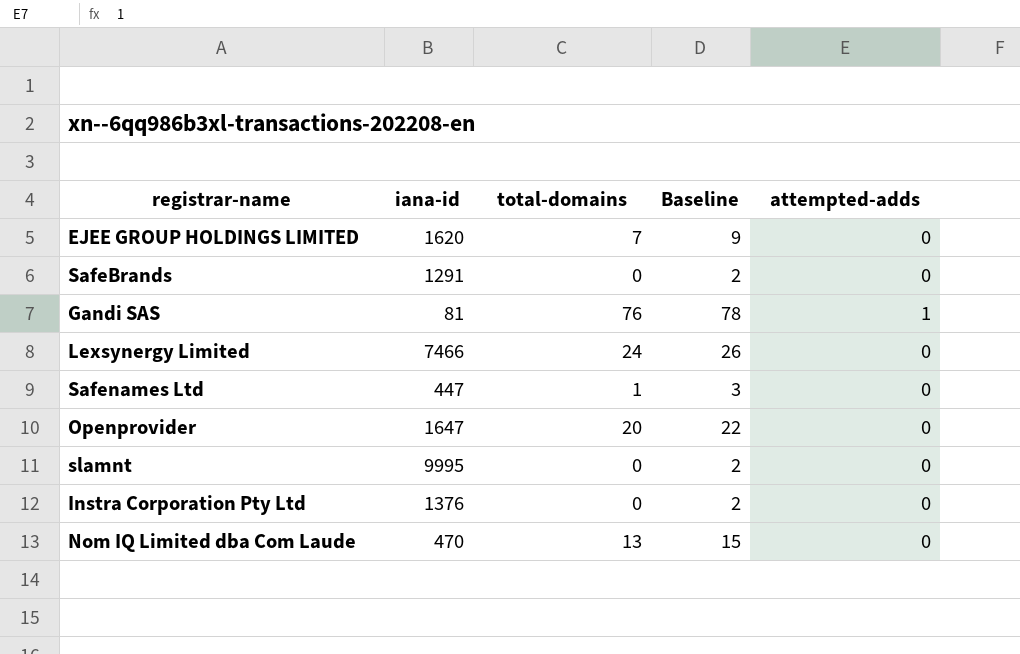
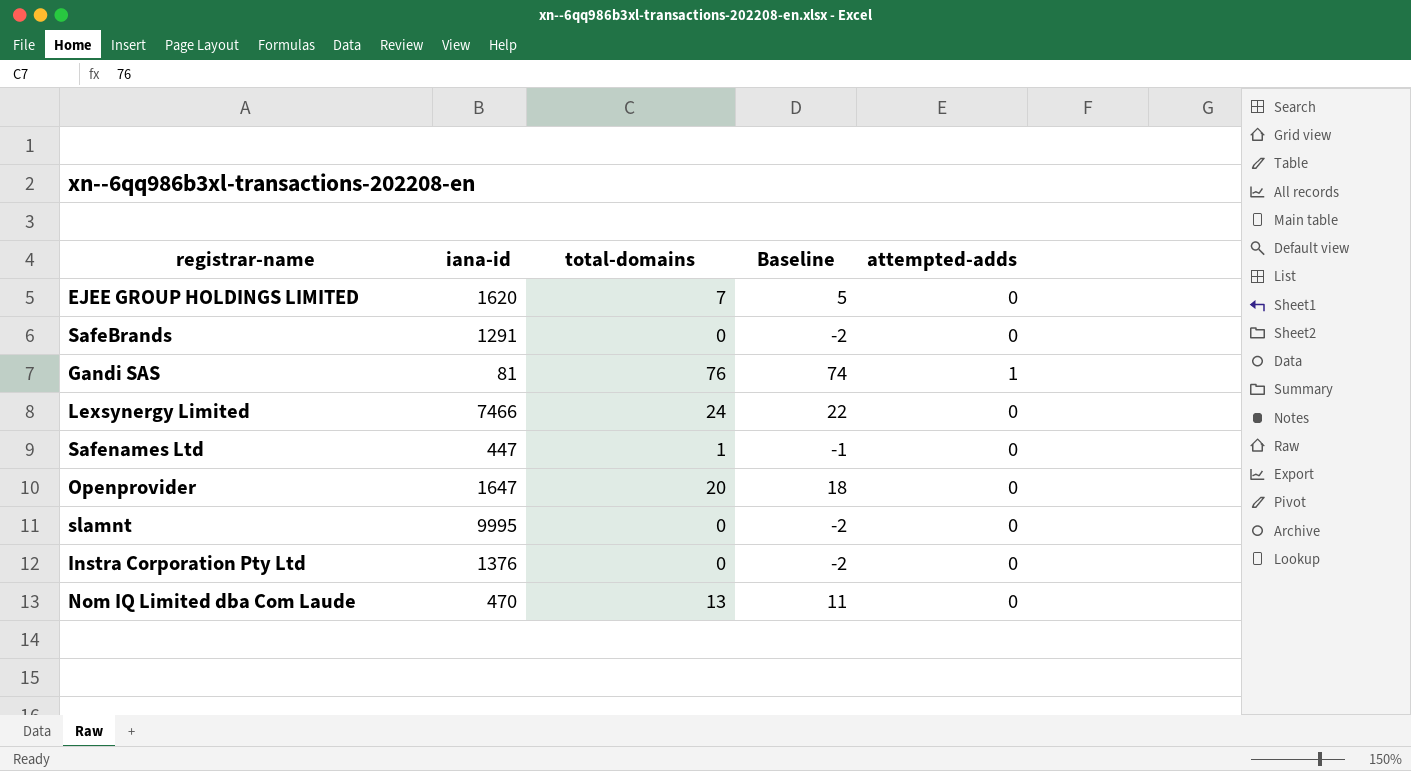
column Baseline | formula: [total-domains] + 2 -> [total-domains] - 2

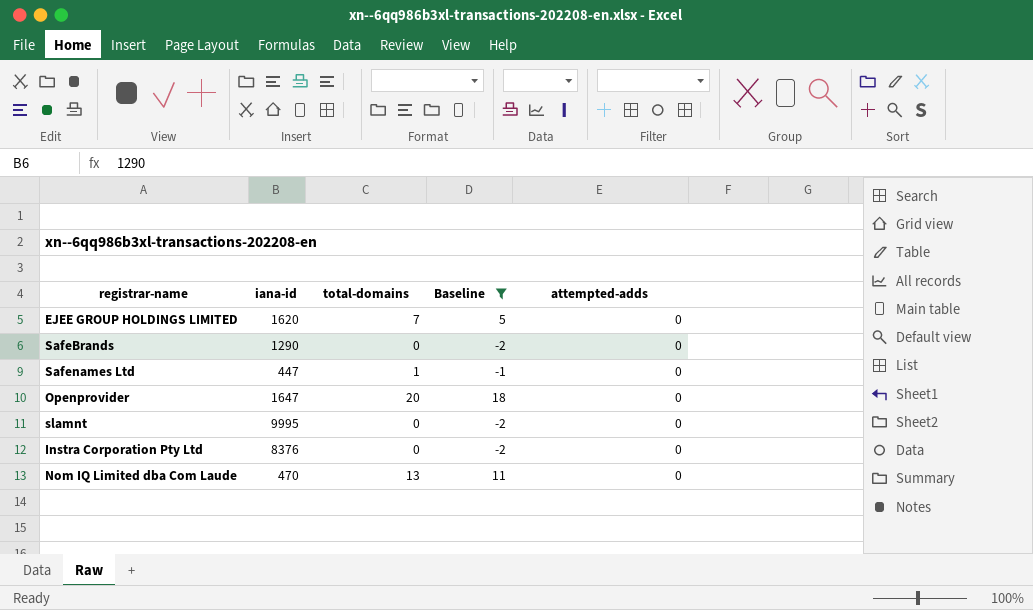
filter: none -> Baseline <= 18
SafeBrands | iana-id: 1291 -> 1290
Instra Corporation Pty Ltd | iana-id: 1376 -> 8376

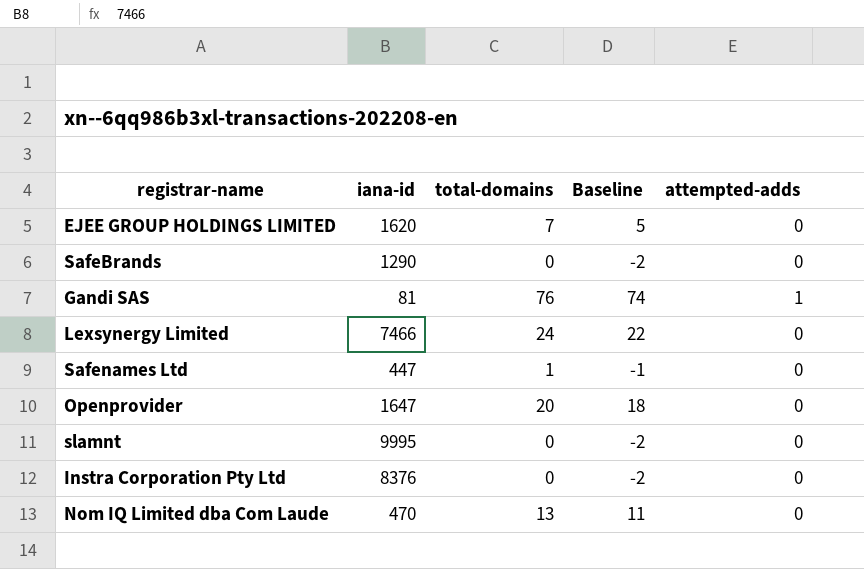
filter: Baseline <= 18 -> none

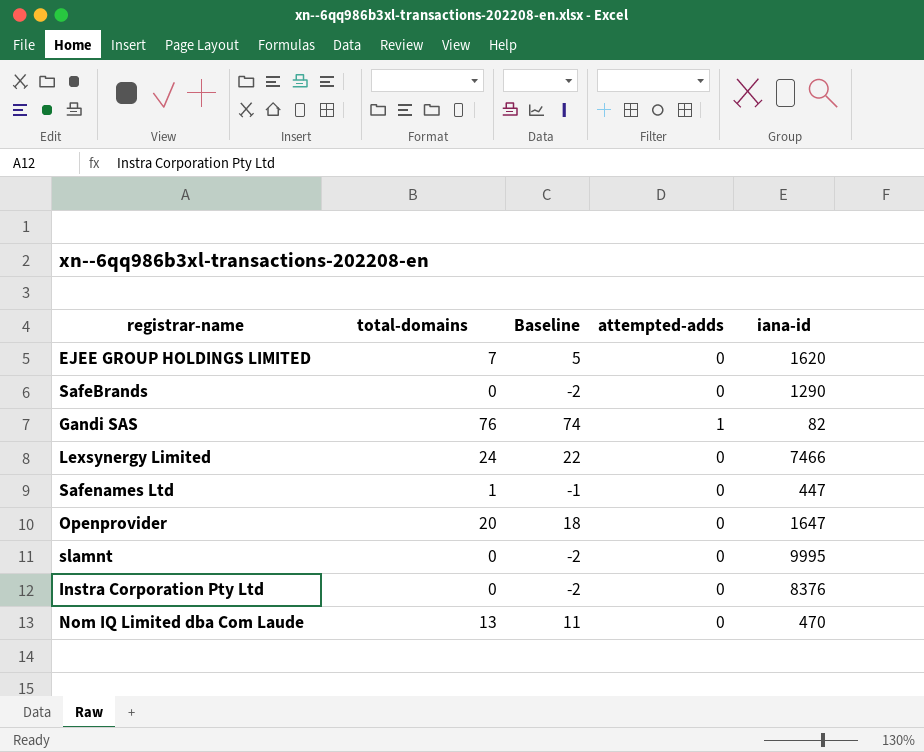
column iana-id | position: 2 -> 5
Gandi SAS | iana-id: 81 -> 82

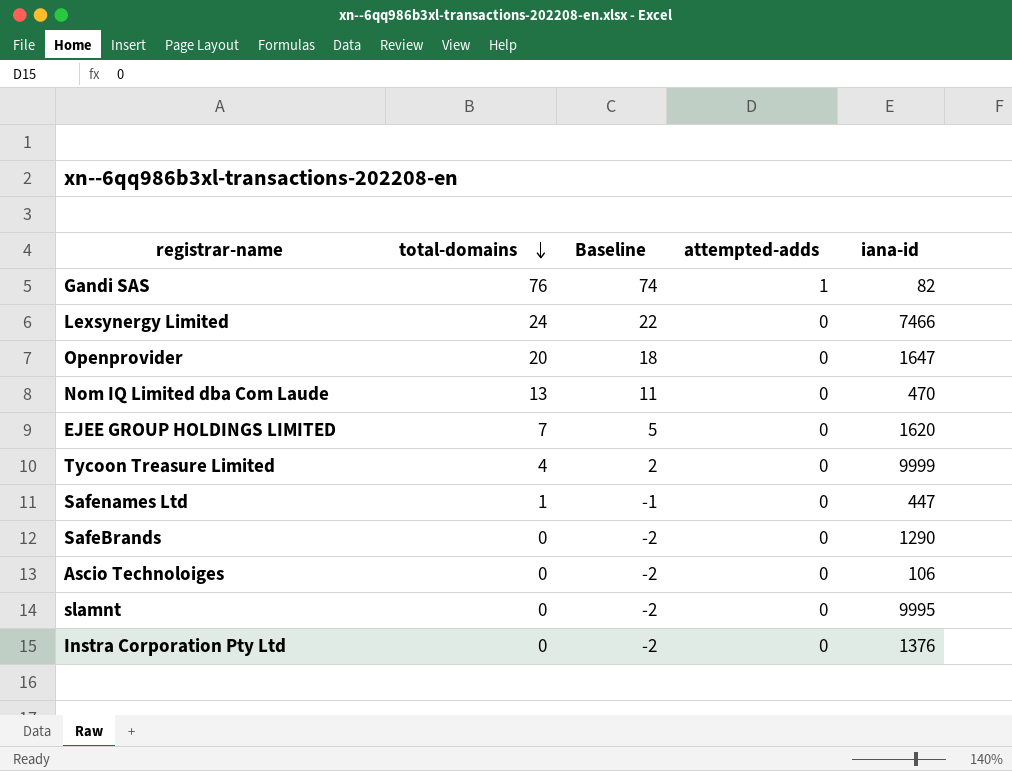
row order: none -> total-domains descending
row Tycoon Treasure Limited: none -> 4 | 2 | 0 | 9999
row Ascio Technoloiges: none -> 0 | -2 | 0 | 106
Instra Corporation Pty Ltd | iana-id: 8376 -> 1376

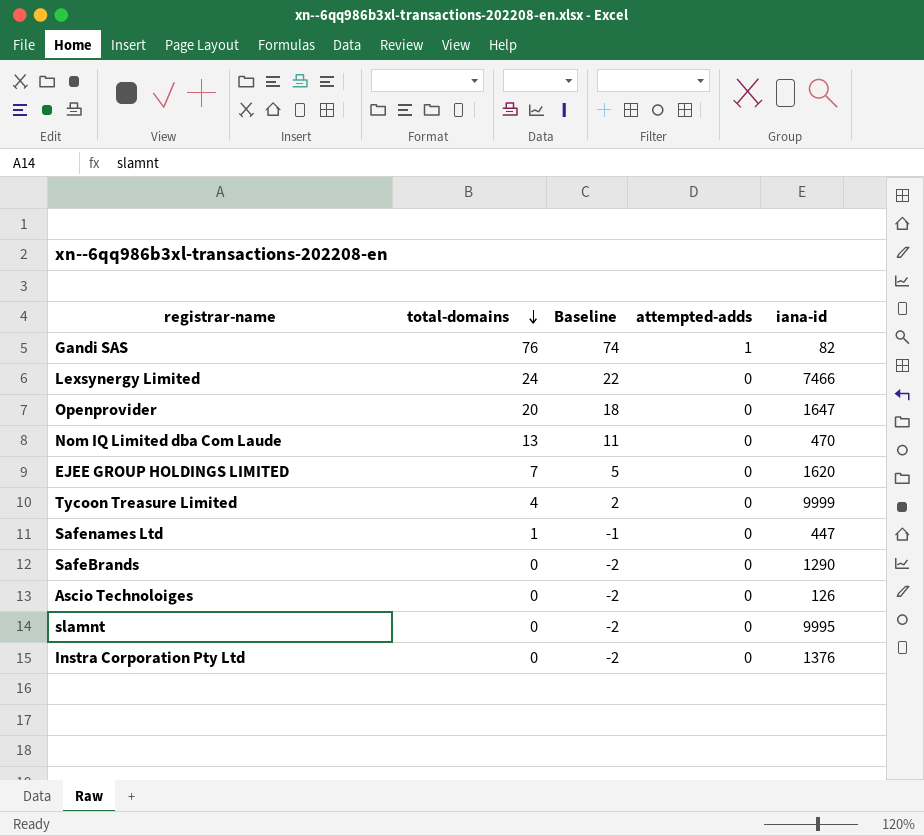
Ascio Technoloiges | iana-id: 106 -> 126

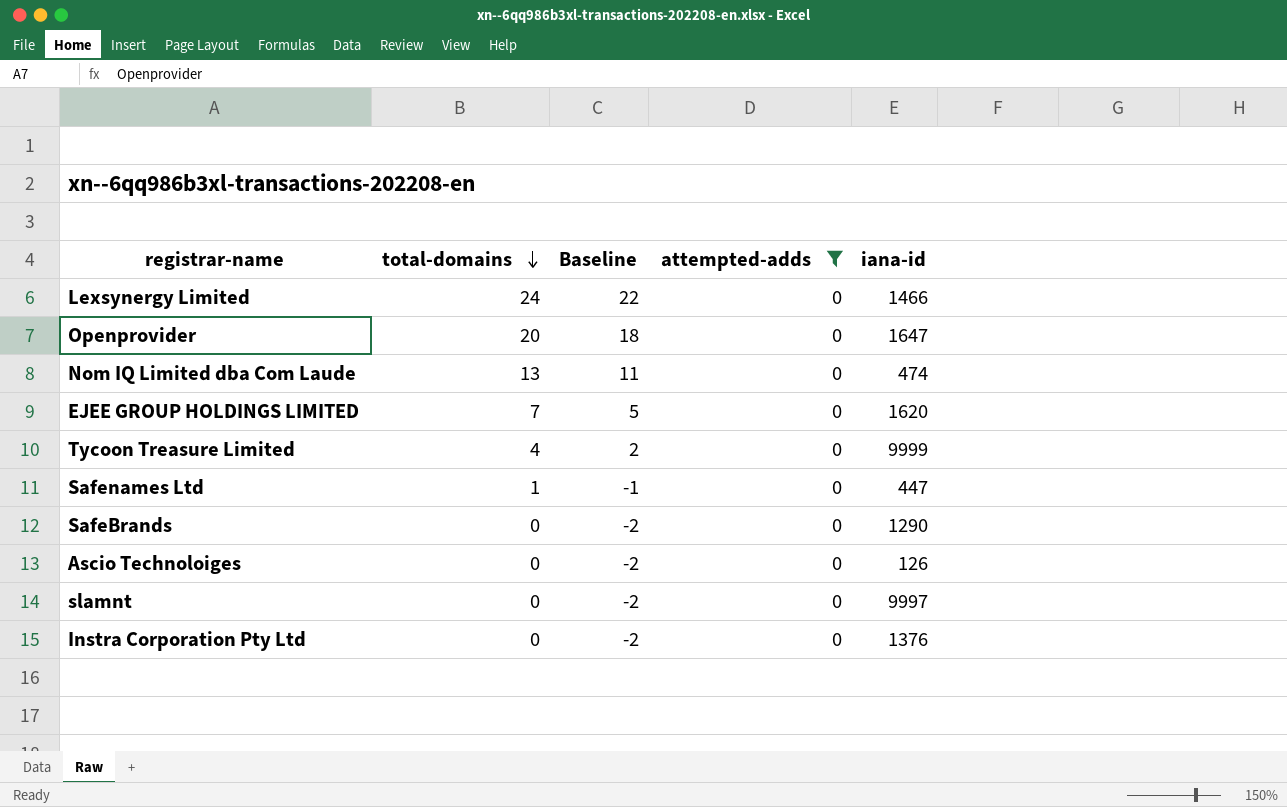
filter: none -> attempted-adds = 0
Lexsynergy Limited | iana-id: 7466 -> 1466
Nom IQ Limited dba Com Laude | iana-id: 470 -> 474
slamnt | iana-id: 9995 -> 9997

